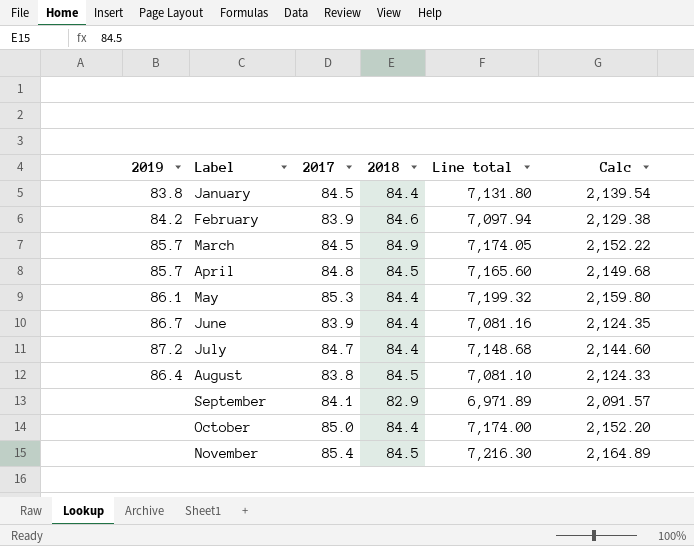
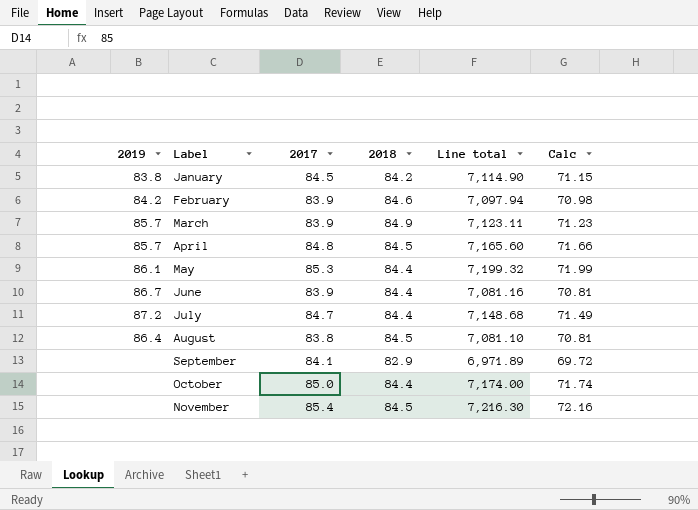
column Calc | formula: [Line total] * 0.3 -> [Line total] * 0.01
January | 2018: 84.4 -> 84.2
January | Line total: 7,131.80 -> 7,114.90
March | 2017: 84.5 -> 83.9
March | Line total: 7,174.05 -> 7,123.11

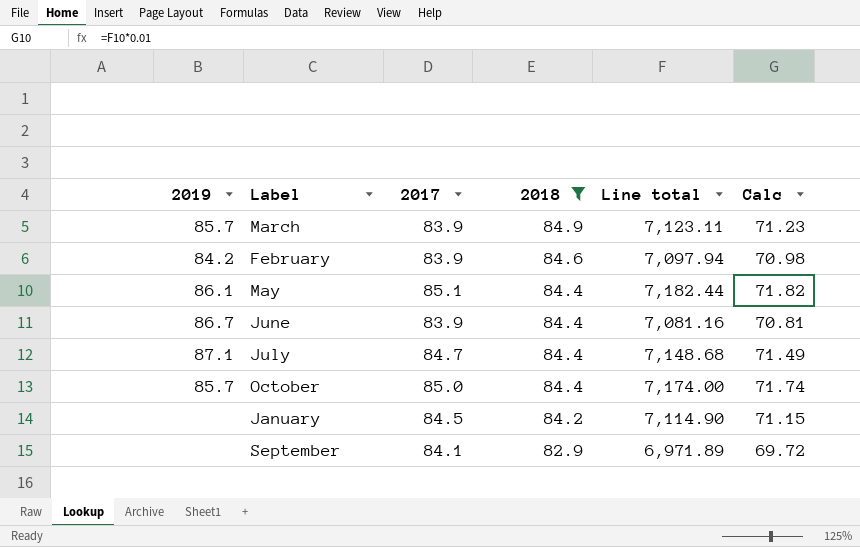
filter: none -> 2018 != 84.5
row order: Label ascending -> 2018 descending
May | 2017: 85.3 -> 85.1
May | Line total: 7,199.32 -> 7,182.44
May | Calc: 71.99 -> 71.82
July | 2019: 87.2 -> 87.1
October | 2019: none -> 85.7
January | 2019: 83.8 -> none

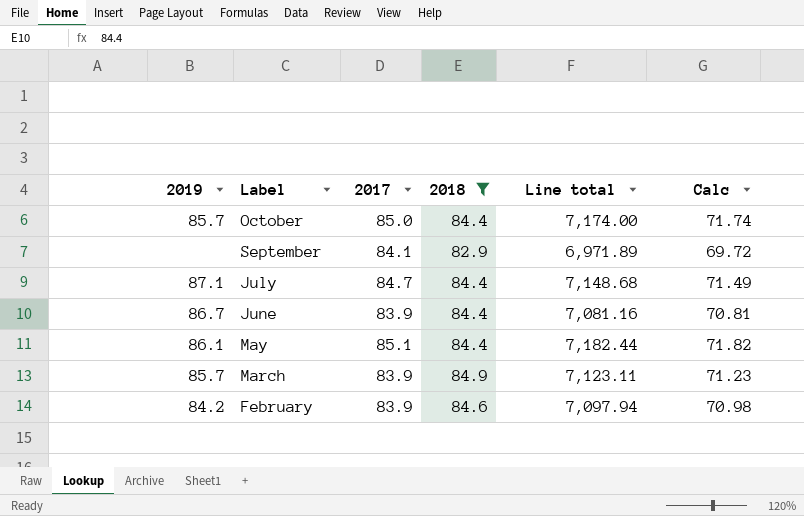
row order: 2018 descending -> Label descending
row January: none | 84.5 | 84.2 | 7,114.90 | 71.15 -> none

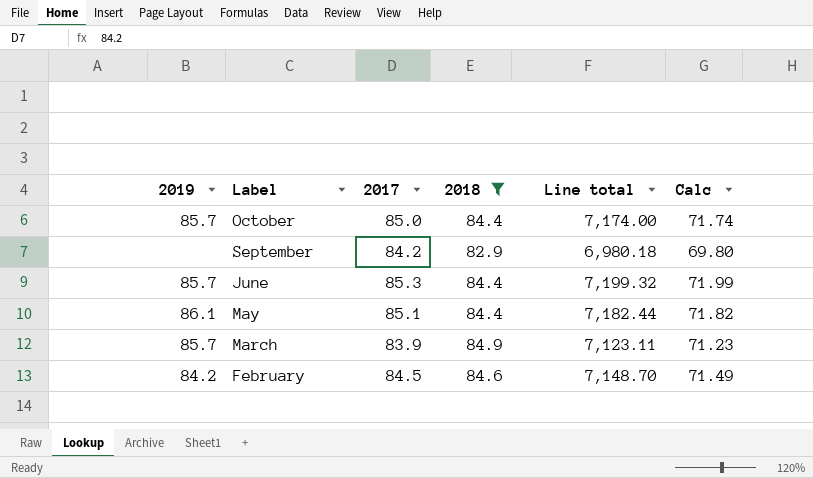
row July: 87.1 | 84.7 | 84.4 | 7,148.68 | 71.49 -> none
September | 2017: 84.1 -> 84.2
September | Line total: 6,971.89 -> 6,980.18
September | Calc: 69.72 -> 69.80
June | 2019: 86.7 -> 85.7
June | 2017: 83.9 -> 85.3
June | Line total: 7,081.16 -> 7,199.32
June | Calc: 70.81 -> 71.99
February | 2017: 83.9 -> 84.5
February | Line total: 7,097.94 -> 7,148.70
February | Calc: 70.98 -> 71.49

